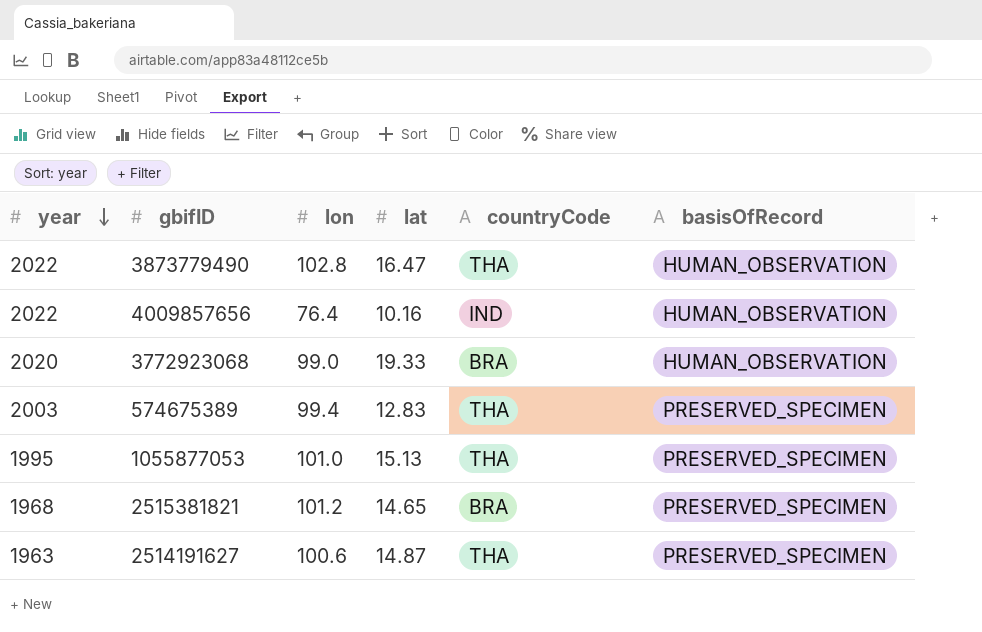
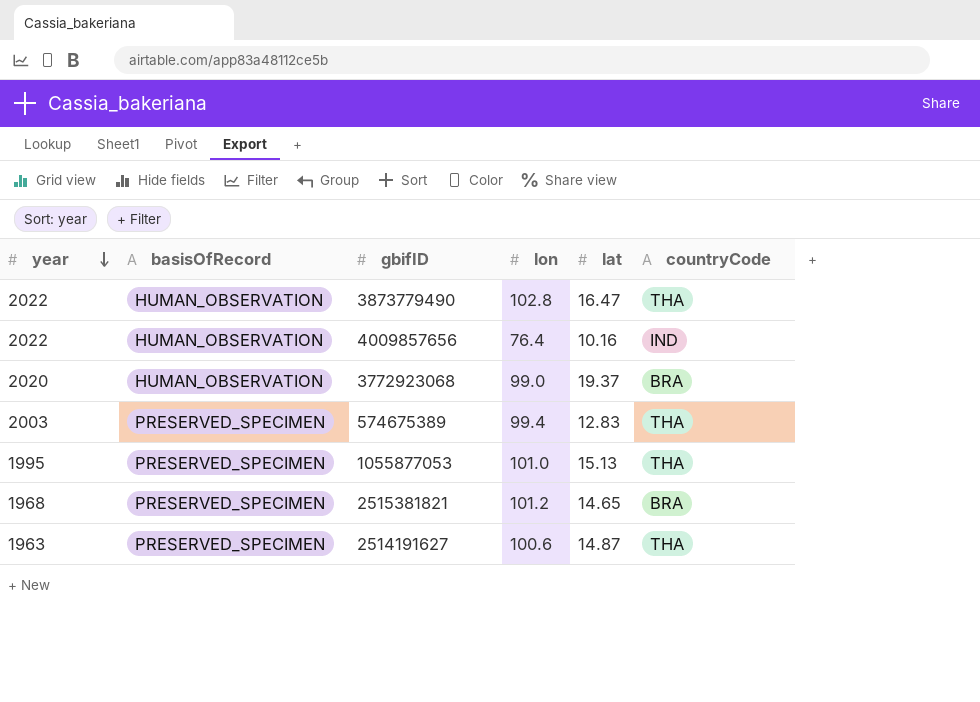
column basisOfRecord | position: 6 -> 2
3772923068 | lat: 19.33 -> 19.37

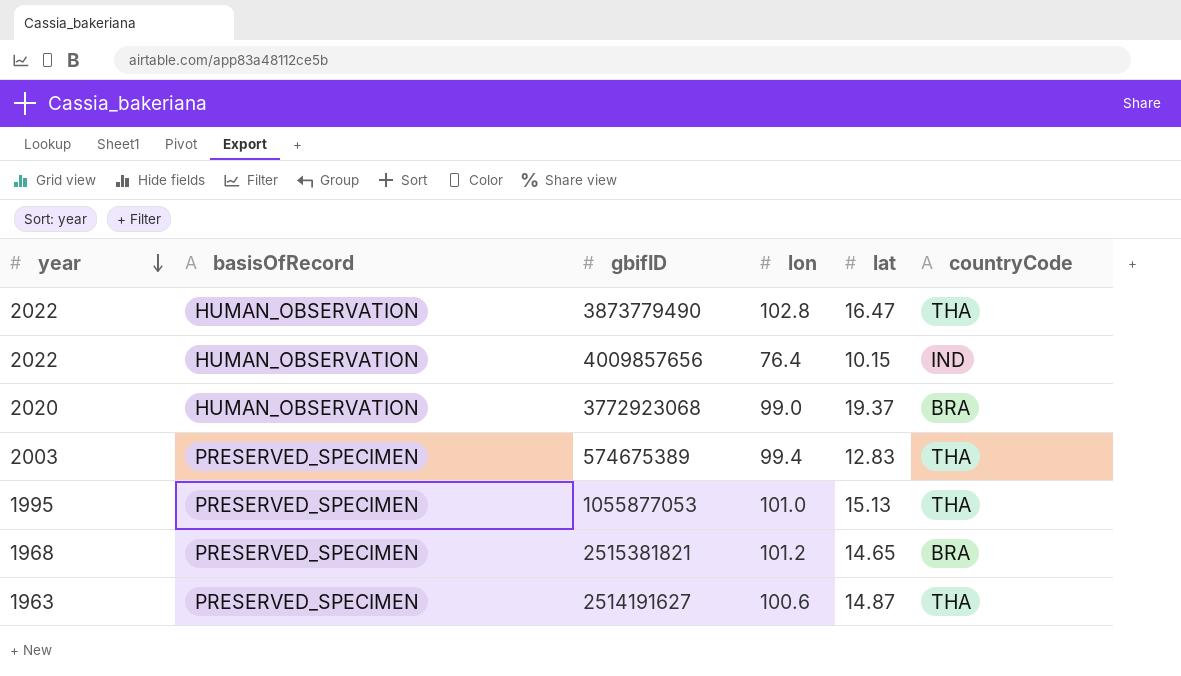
4009857656 | lat: 10.16 -> 10.15

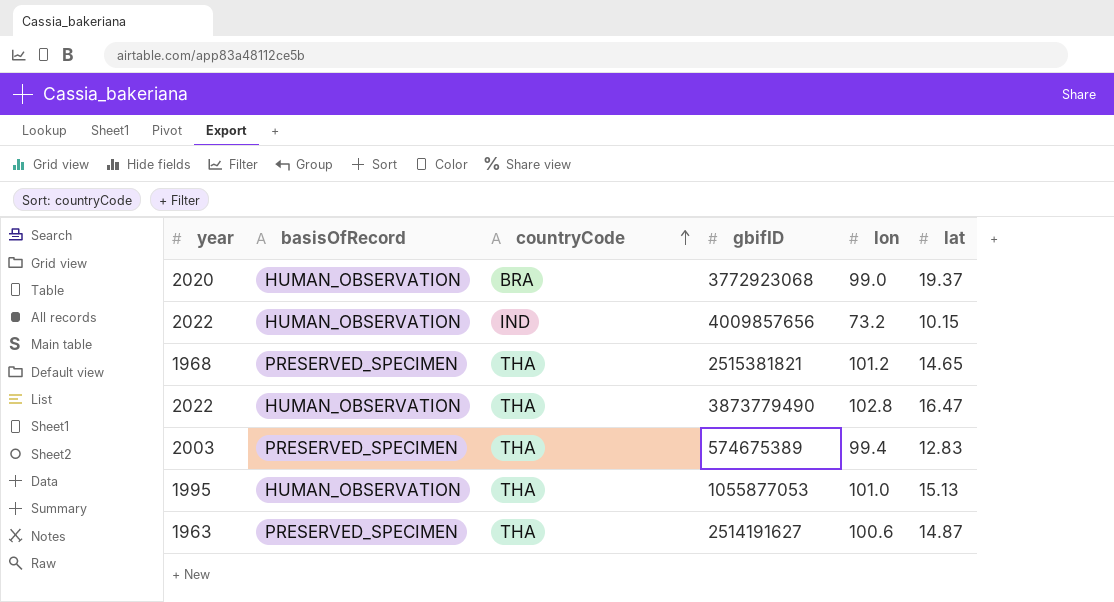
row order: year descending -> countryCode ascending
column countryCode | position: 6 -> 3
4009857656 | lon: 76.4 -> 73.2
2515381821 | countryCode: BRA -> THA
1055877053 | basisOfRecord: PRESERVED_SPECIMEN -> HUMAN_OBSERVATION

